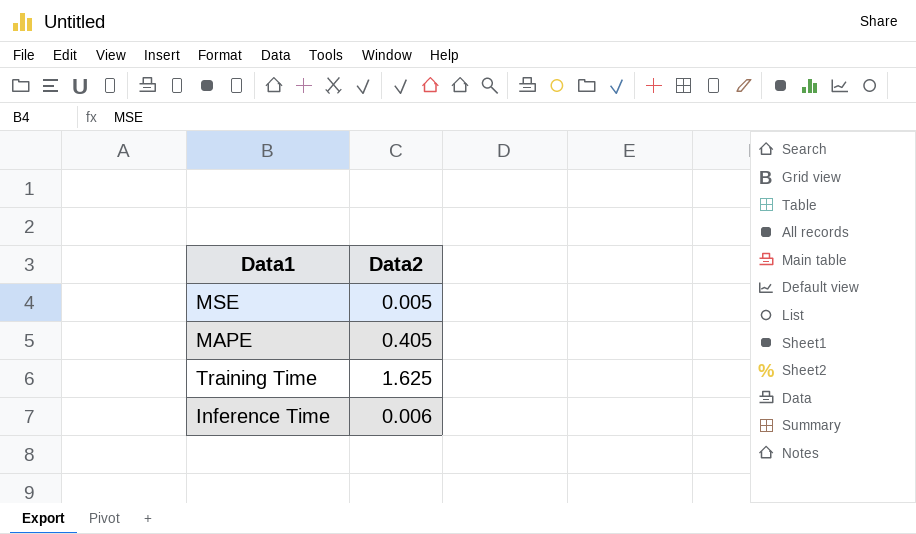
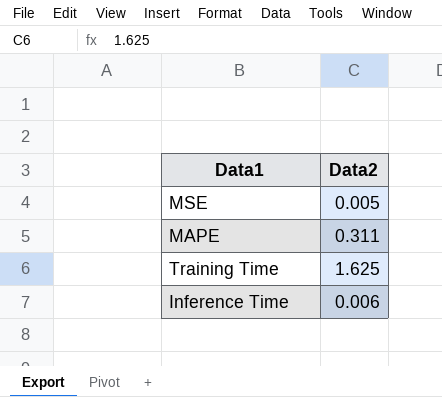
MAPE | Data2: 0.405 -> 0.311

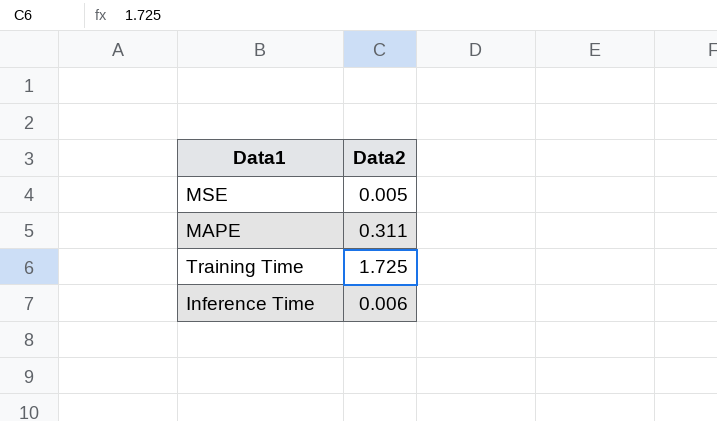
Training Time | Data2: 1.625 -> 1.725

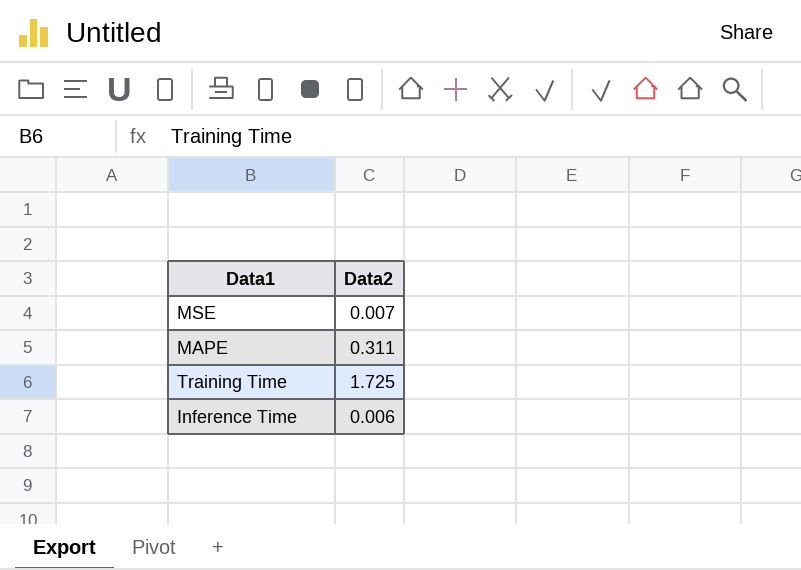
MSE | Data2: 0.005 -> 0.007

